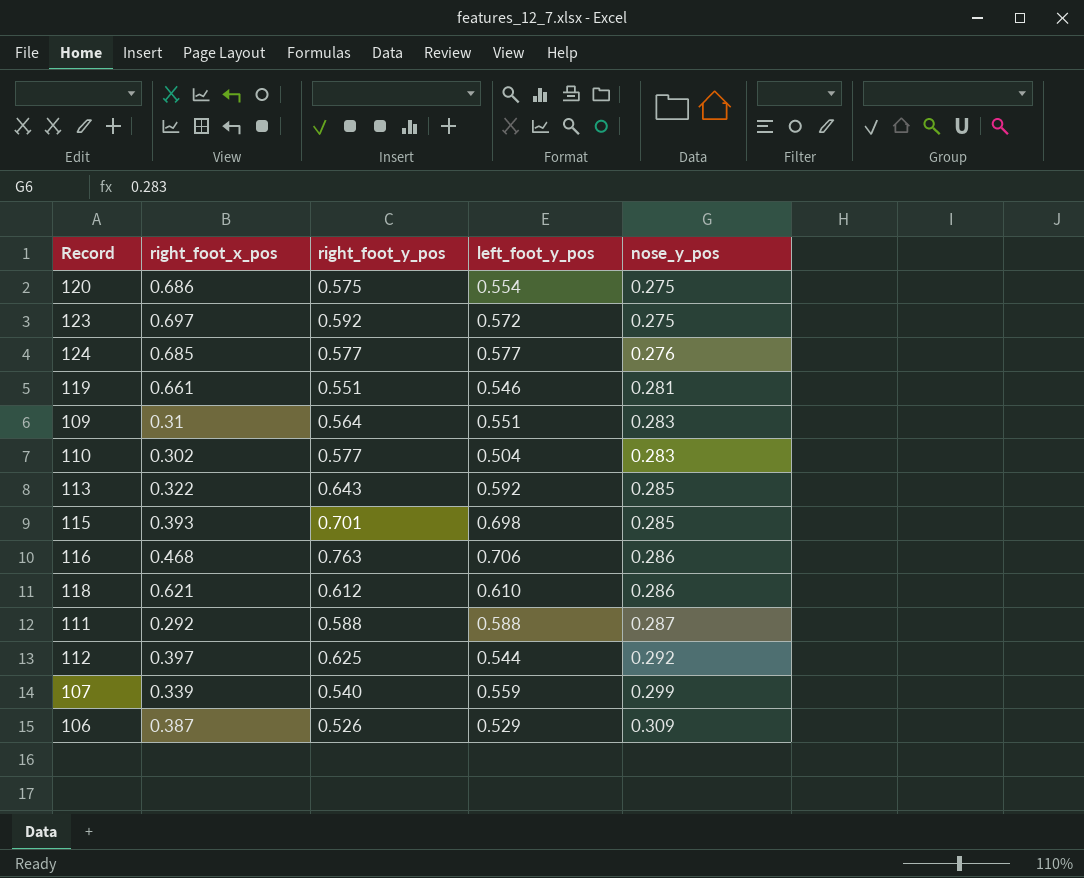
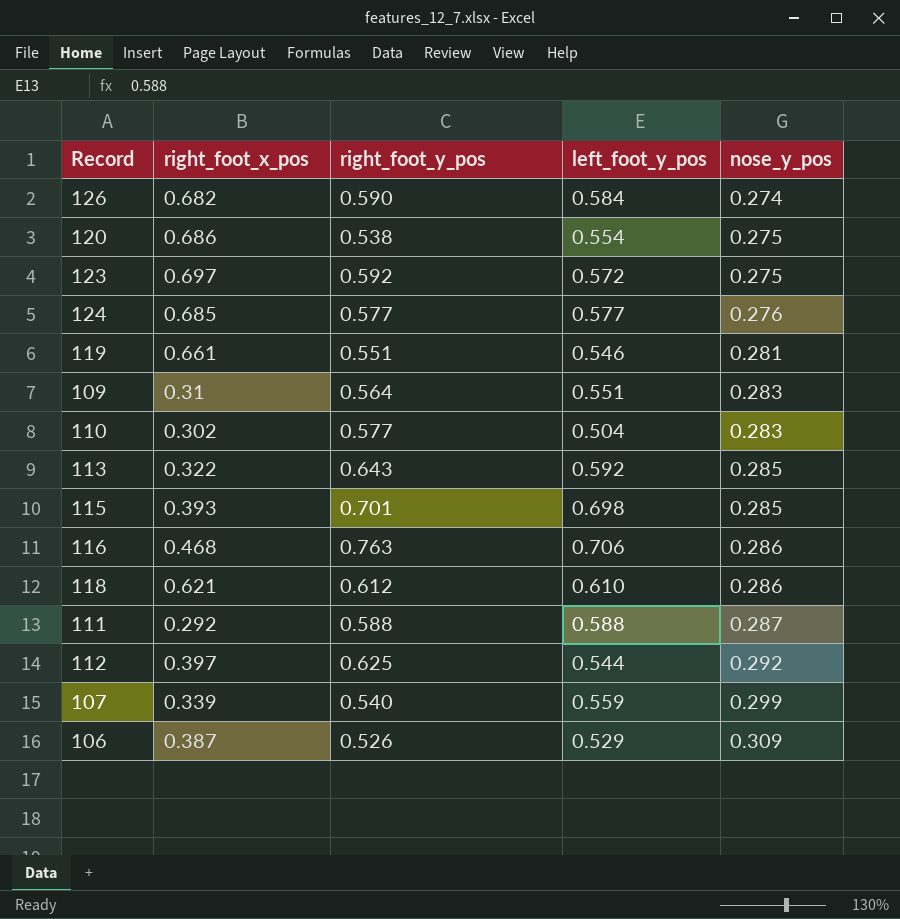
row 126: none -> 0.682 | 0.590 | 0.584 | 0.274
120 | right_foot_y_pos: 0.575 -> 0.538

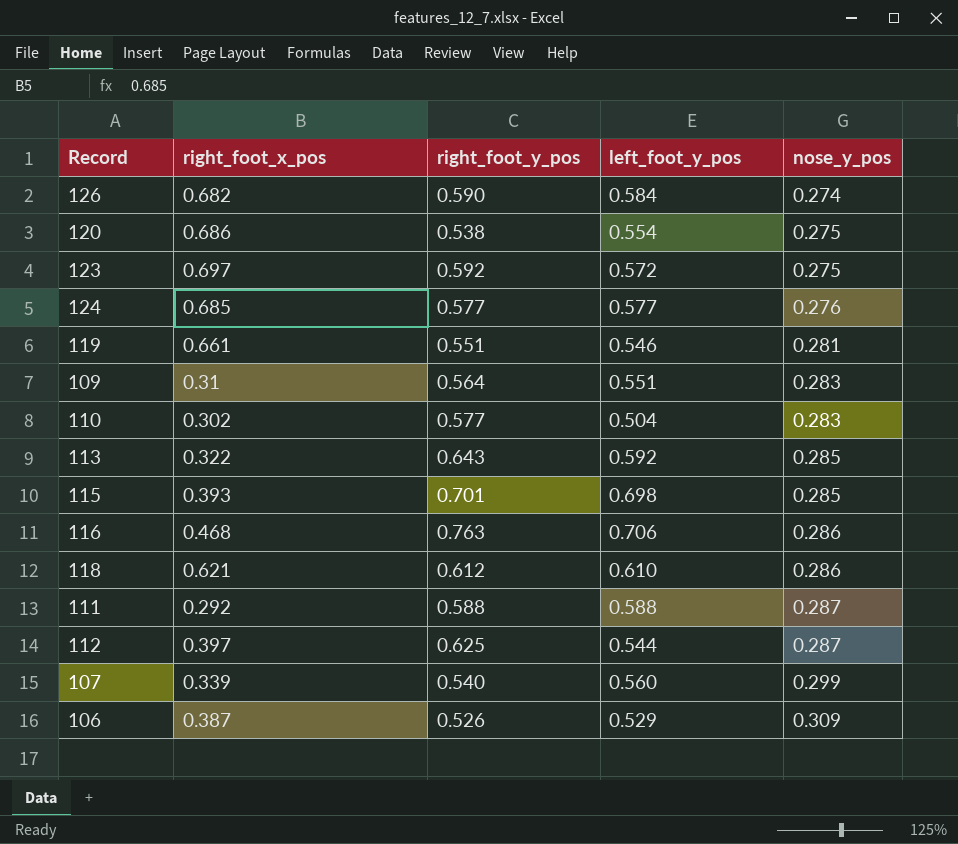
112 | nose_y_pos: 0.292 -> 0.287
107 | left_foot_y_pos: 0.559 -> 0.560

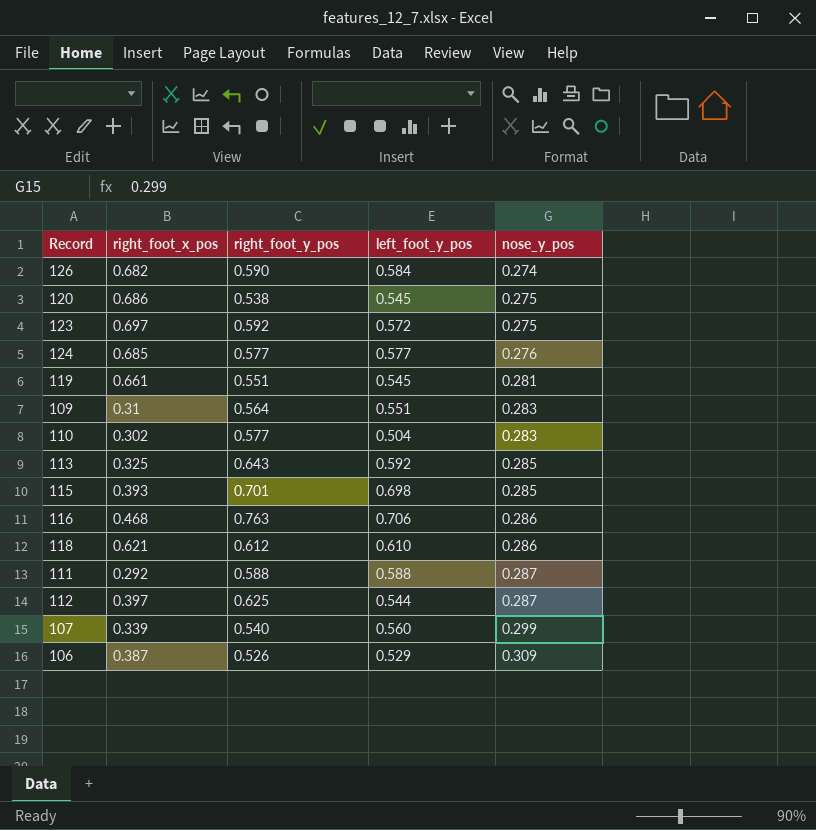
120 | left_foot_y_pos: 0.554 -> 0.545
119 | left_foot_y_pos: 0.546 -> 0.545
113 | right_foot_x_pos: 0.322 -> 0.325

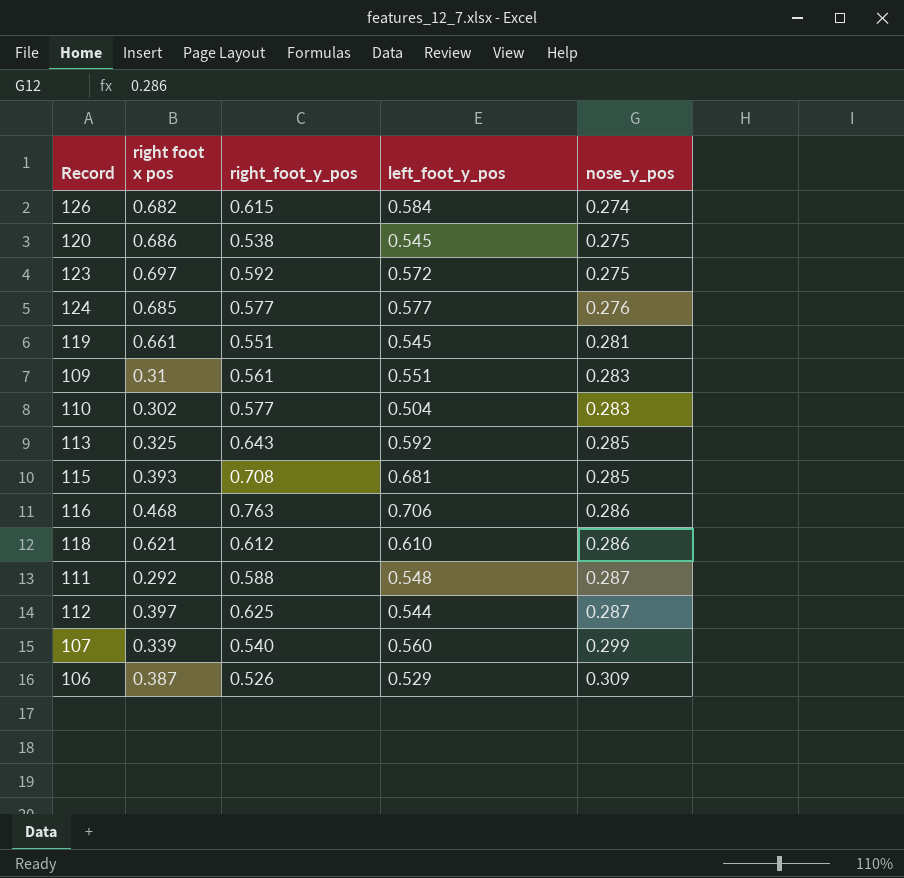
column name: right_foot_x_pos -> right foot x pos
126 | right_foot_y_pos: 0.590 -> 0.615
109 | right_foot_y_pos: 0.564 -> 0.561
115 | right_foot_y_pos: 0.701 -> 0.708
115 | left_foot_y_pos: 0.698 -> 0.681
111 | left_foot_y_pos: 0.588 -> 0.548

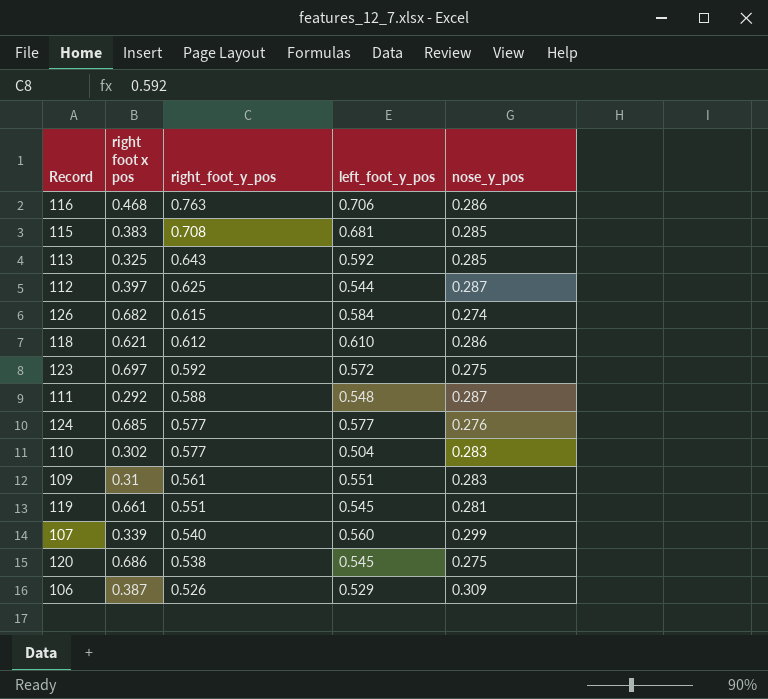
row order: nose_y_pos ascending -> right_foot_y_pos descending
115 | right foot x pos: 0.393 -> 0.383

